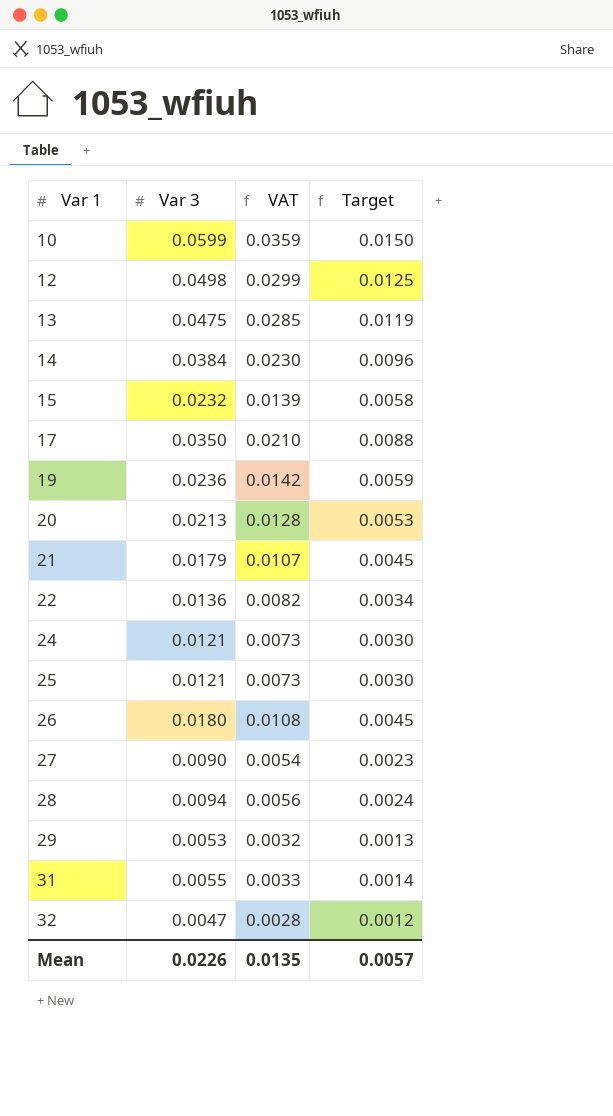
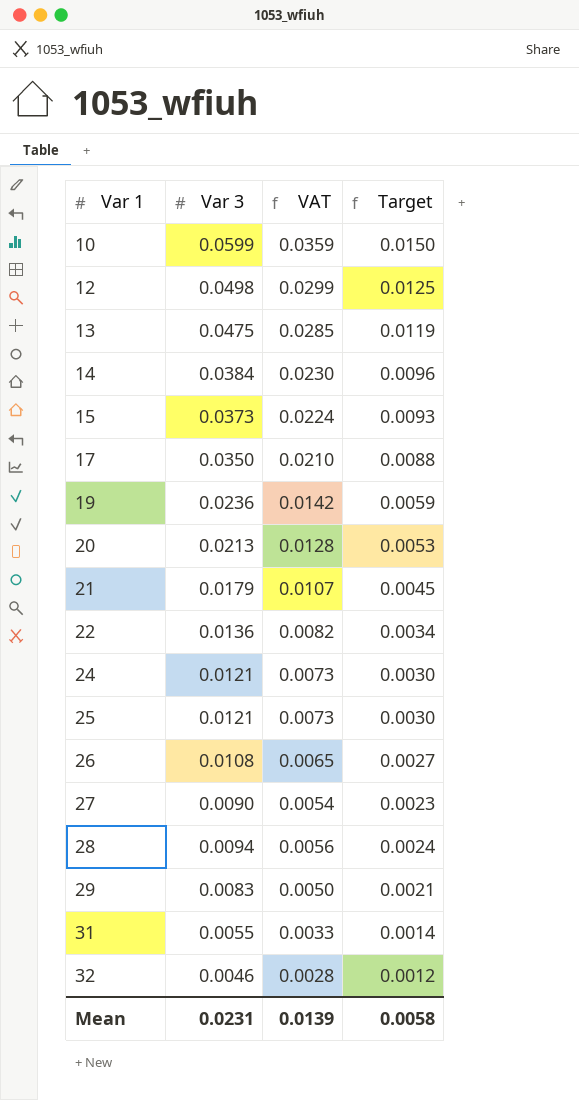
15 | Var 3: 0.0232 -> 0.0373
15 | VAT: 0.0139 -> 0.0224
15 | Target: 0.0058 -> 0.0093
26 | Var 3: 0.0180 -> 0.0108
26 | VAT: 0.0108 -> 0.0065
26 | Target: 0.0045 -> 0.0027
29 | Var 3: 0.0053 -> 0.0083
29 | VAT: 0.0032 -> 0.0050
29 | Target: 0.0013 -> 0.0021
32 | Var 3: 0.0047 -> 0.0046
Mean | Var 3: 0.0226 -> 0.0231
Mean | VAT: 0.0135 -> 0.0139
Mean | Target: 0.0057 -> 0.0058

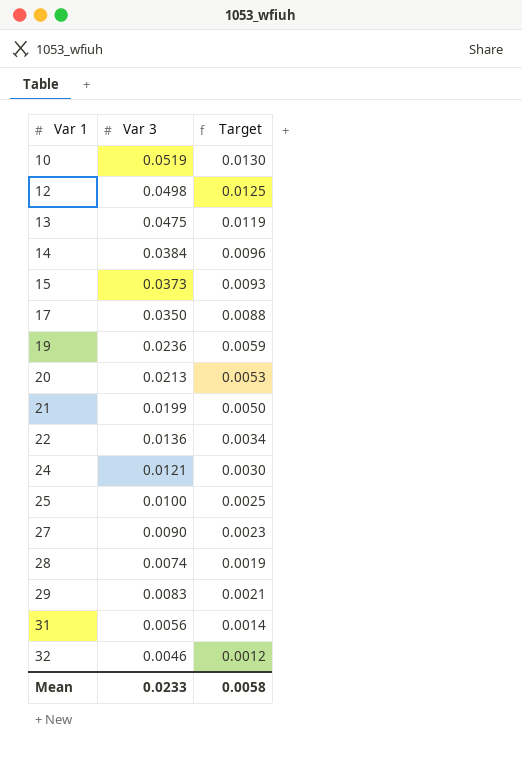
column VAT | formula: [Var 3] * 0.6 -> none
row 26: 0.0108 | 0.0065 | 0.0027 -> none
10 | Var 3: 0.0599 -> 0.0519
10 | Target: 0.0150 -> 0.0130
21 | Var 3: 0.0179 -> 0.0199
21 | Target: 0.0045 -> 0.0050
25 | Var 3: 0.0121 -> 0.0100
25 | Target: 0.0030 -> 0.0025
28 | Var 3: 0.0094 -> 0.0074
28 | Target: 0.0024 -> 0.0019
31 | Var 3: 0.0055 -> 0.0056
Mean | Var 3: 0.0231 -> 0.0233

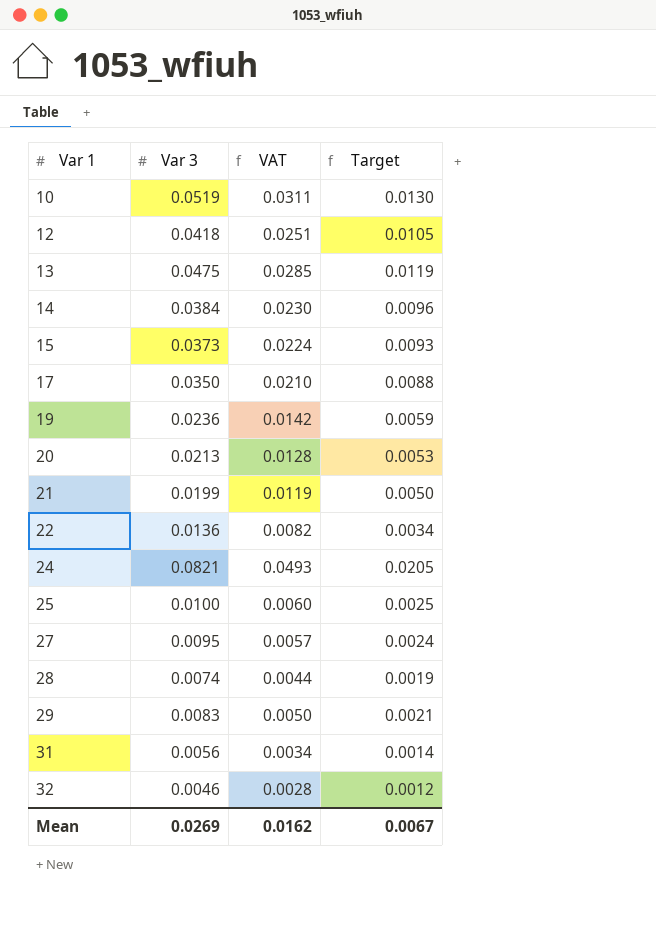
column VAT | formula: none -> [Var 3] * 0.6
12 | Var 3: 0.0498 -> 0.0418
12 | Target: 0.0125 -> 0.0105
24 | Var 3: 0.0121 -> 0.0821
24 | Target: 0.0030 -> 0.0205
27 | Var 3: 0.0090 -> 0.0095
27 | Target: 0.0023 -> 0.0024
Mean | Var 3: 0.0233 -> 0.0269
Mean | Target: 0.0058 -> 0.0067

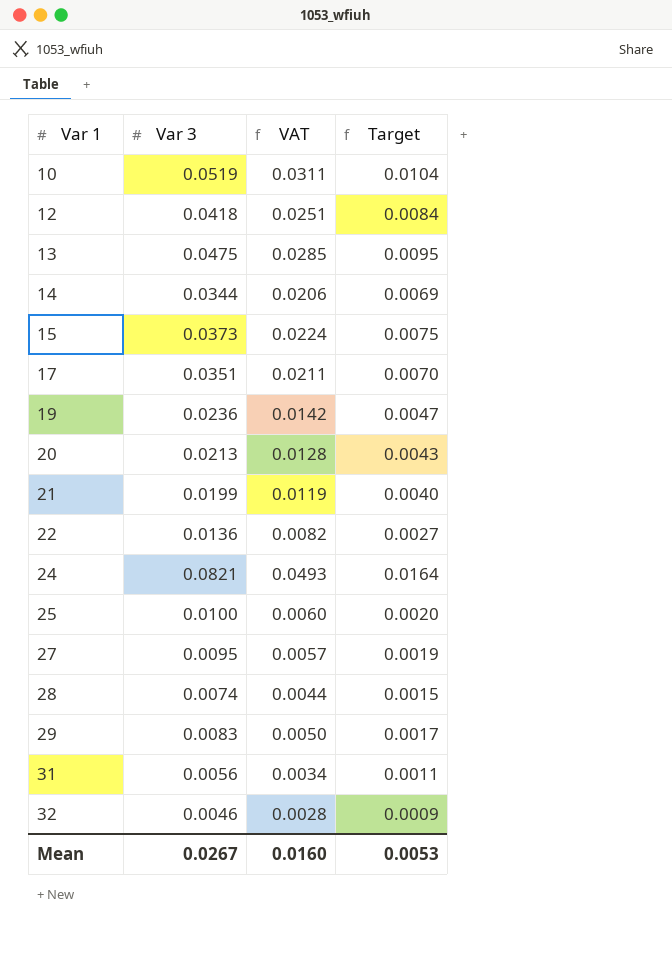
column Target | formula: [Var 3] * 0.25 -> [Var 3] * 0.2
14 | Var 3: 0.0384 -> 0.0344
14 | VAT: 0.0230 -> 0.0206
17 | Var 3: 0.0350 -> 0.0351
17 | VAT: 0.0210 -> 0.0211
Mean | Var 3: 0.0269 -> 0.0267
Mean | VAT: 0.0162 -> 0.0160
Mean | Target: 0.0067 -> 0.0053

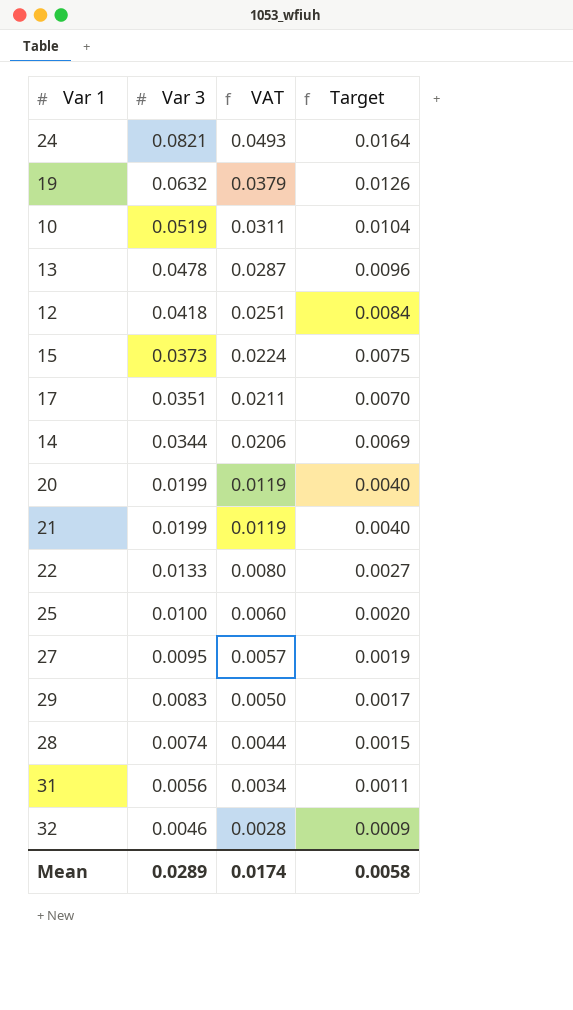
row order: Var 1 ascending -> Var 3 descending
19 | Var 3: 0.0236 -> 0.0632
19 | VAT: 0.0142 -> 0.0379
19 | Target: 0.0047 -> 0.0126
13 | Var 3: 0.0475 -> 0.0478
13 | VAT: 0.0285 -> 0.0287
13 | Target: 0.0095 -> 0.0096
20 | Var 3: 0.0213 -> 0.0199
20 | VAT: 0.0128 -> 0.0119
20 | Target: 0.0043 -> 0.0040
22 | Var 3: 0.0136 -> 0.0133
22 | VAT: 0.0082 -> 0.0080
Mean | Var 3: 0.0267 -> 0.0289
Mean | VAT: 0.0160 -> 0.0174
Mean | Target: 0.0053 -> 0.0058

